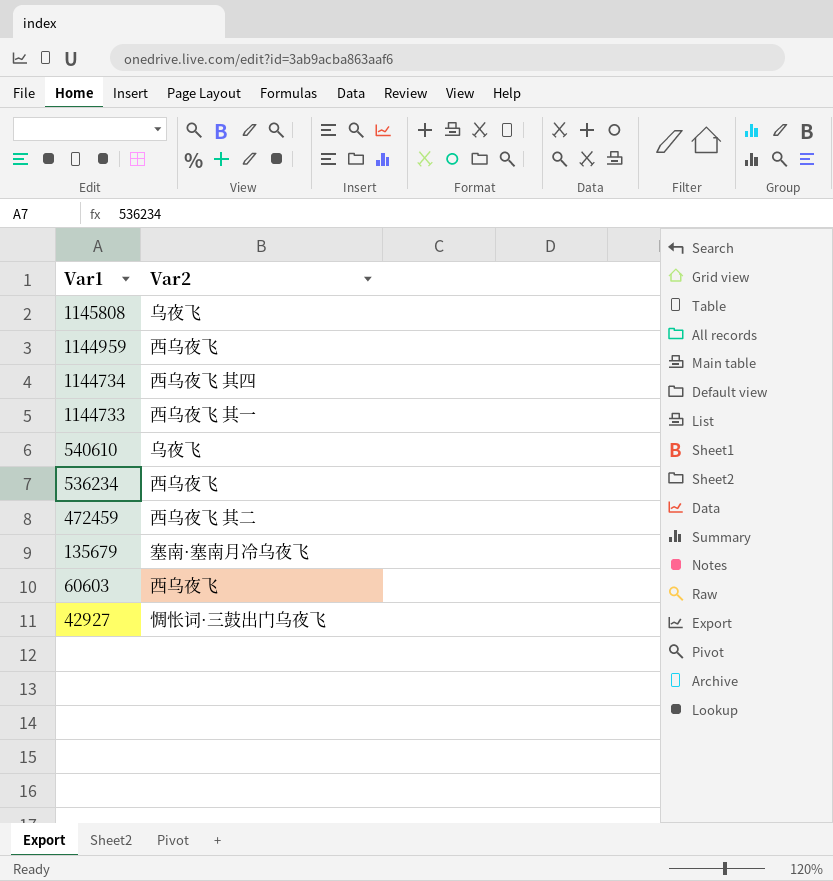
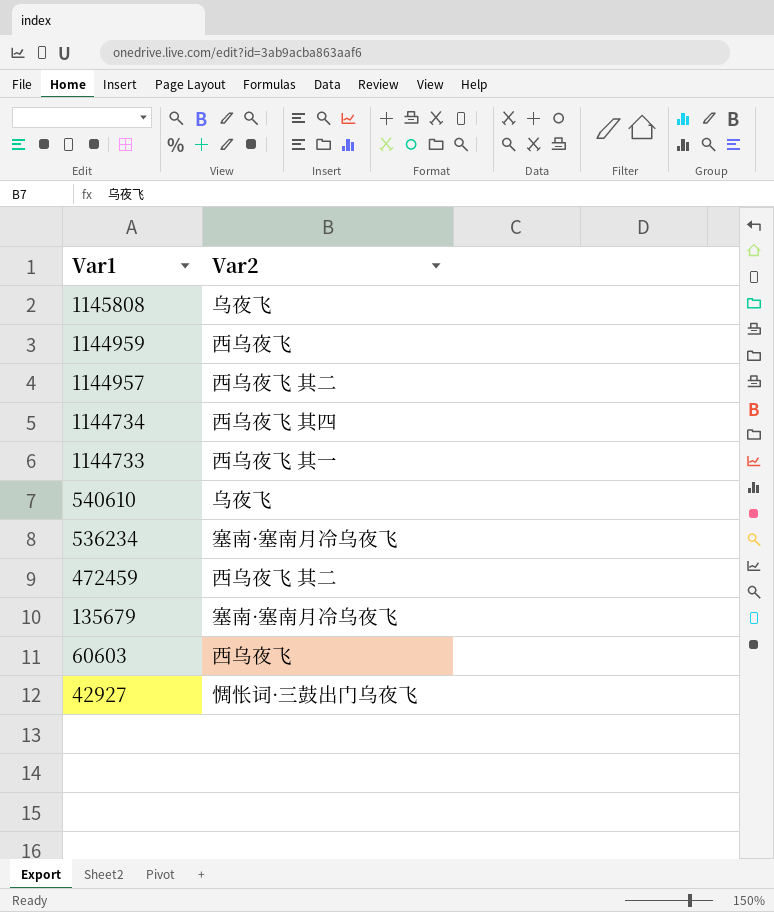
row 1144957: none -> 西乌夜飞 其二
536234 | Var2: 西乌夜飞 -> 塞南·塞南月冷乌夜飞

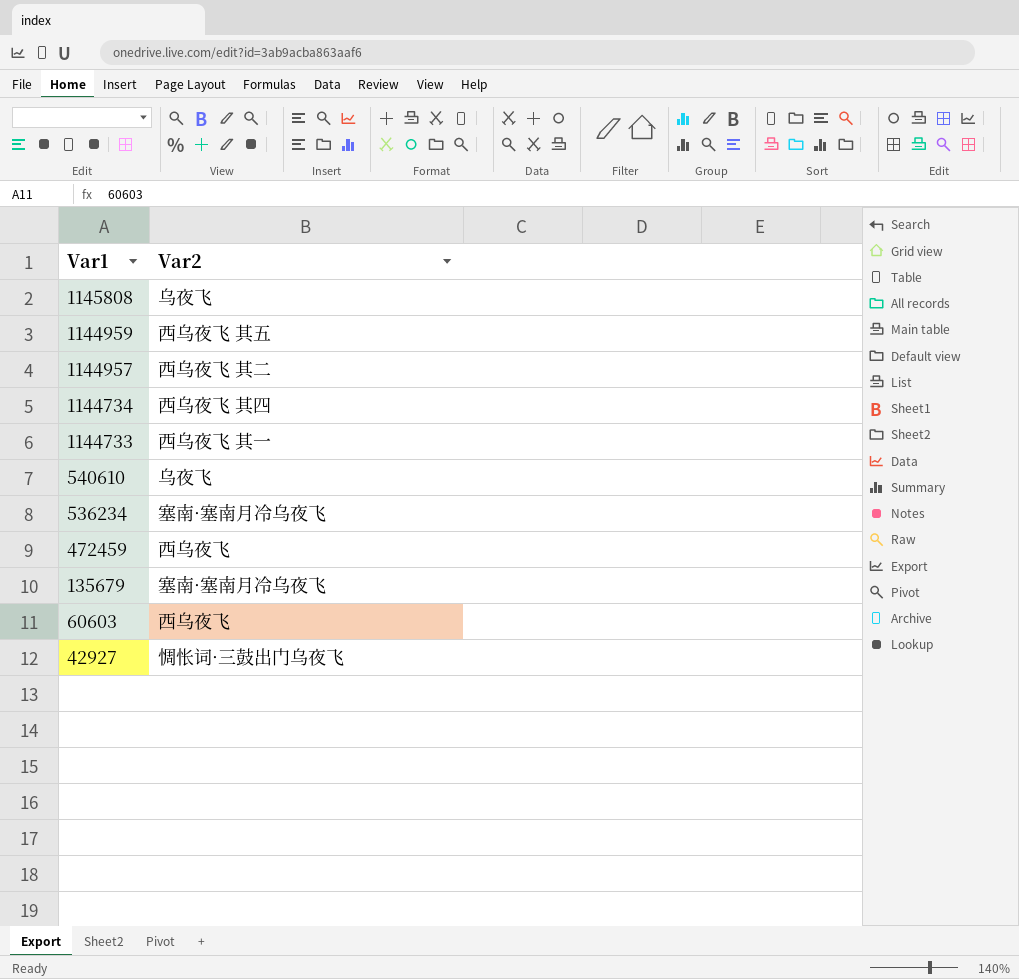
1144959 | Var2: 西乌夜飞 -> 西乌夜飞 其五
472459 | Var2: 西乌夜飞 其二 -> 西乌夜飞

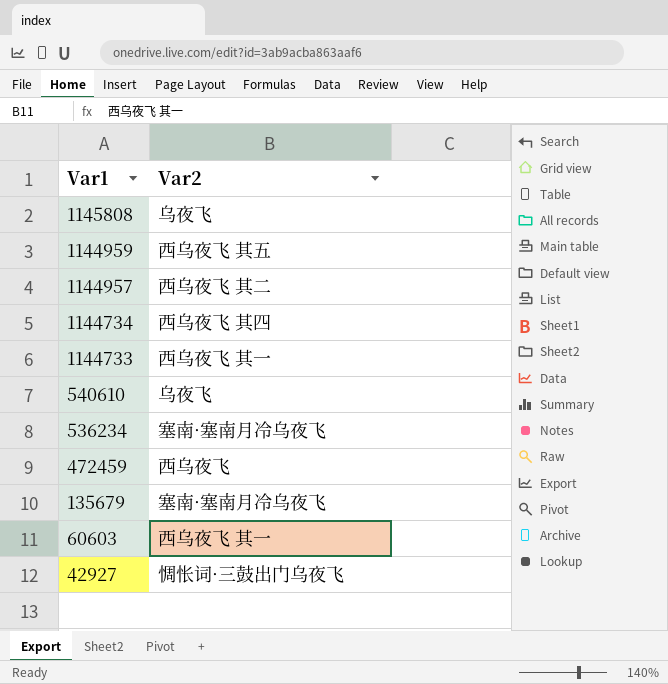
60603 | Var2: 西乌夜飞 -> 西乌夜飞 其一

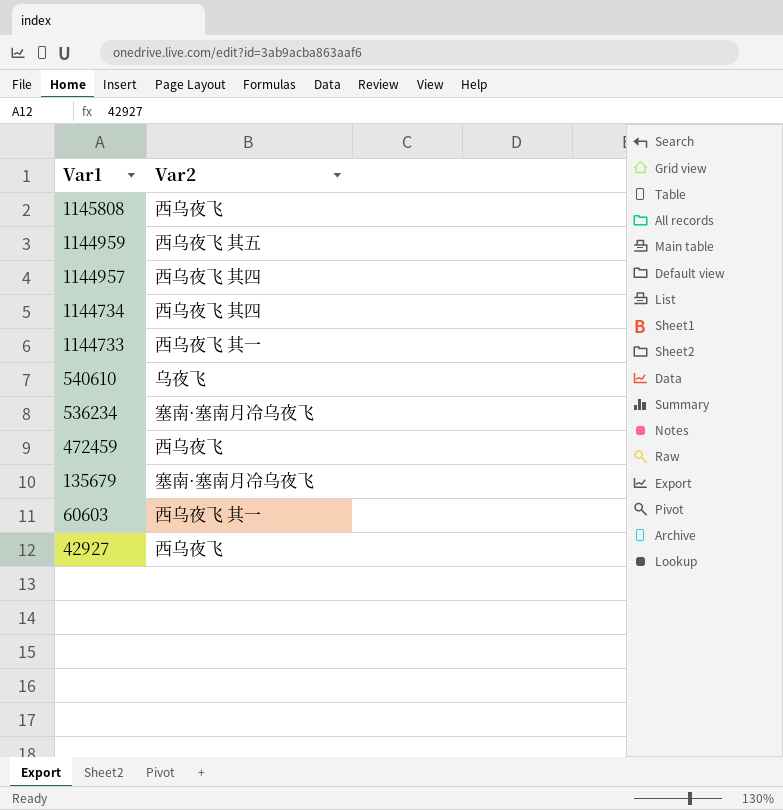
1145808 | Var2: 乌夜飞 -> 西乌夜飞
1144957 | Var2: 西乌夜飞 其二 -> 西乌夜飞 其四
42927 | Var2: 惆怅词·三鼓出门乌夜飞 -> 西乌夜飞

